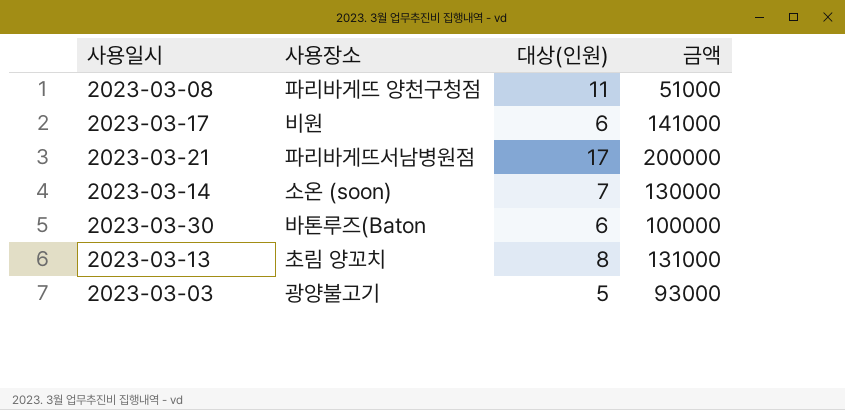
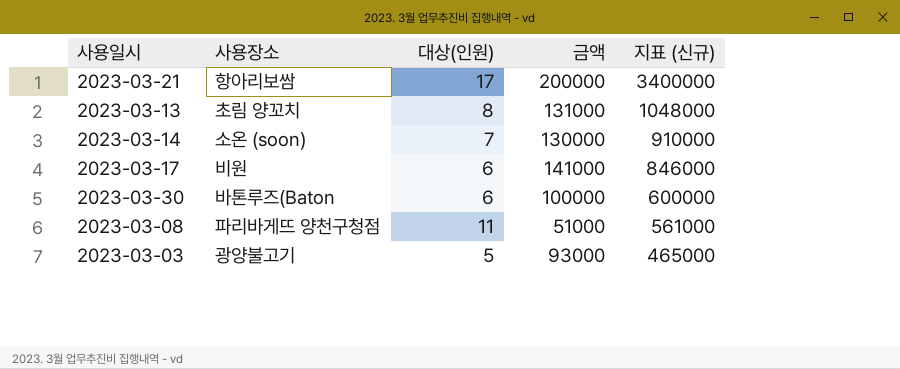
row order: none -> 지표 (신규) descending
column 지표 (신규) | formula: none -> [대상(인원)] * [금액]
2023-03-21 | 사용장소: 파리바게뜨서남병원점 -> 항아리보쌈

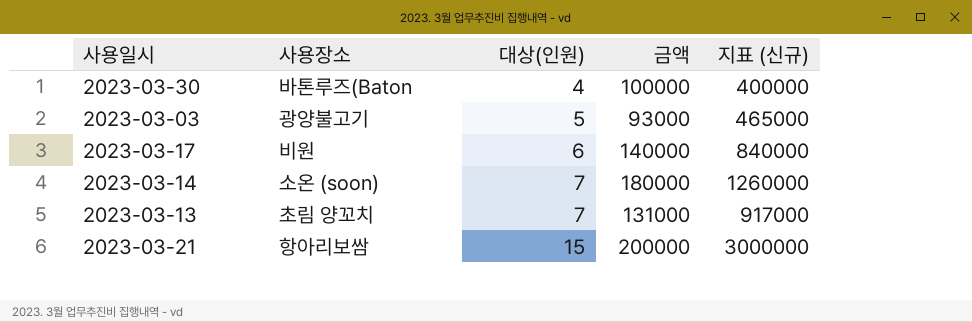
row order: 지표 (신규) descending -> 대상(인원) ascending
row 2023-03-08: 파리바게뜨 양천구청점 | 11 | 51000 | 561000 -> none
2023-03-30 | 대상(인원): 6 -> 4
2023-03-30 | 지표 (신규): 600000 -> 400000
2023-03-17 | 금액: 141000 -> 140000
2023-03-17 | 지표 (신규): 846000 -> 840000
2023-03-14 | 금액: 130000 -> 180000
2023-03-14 | 지표 (신규): 910000 -> 1260000
2023-03-13 | 대상(인원): 8 -> 7
2023-03-13 | 지표 (신규): 1048000 -> 917000
2023-03-21 | 대상(인원): 17 -> 15
2023-03-21 | 지표 (신규): 3400000 -> 3000000

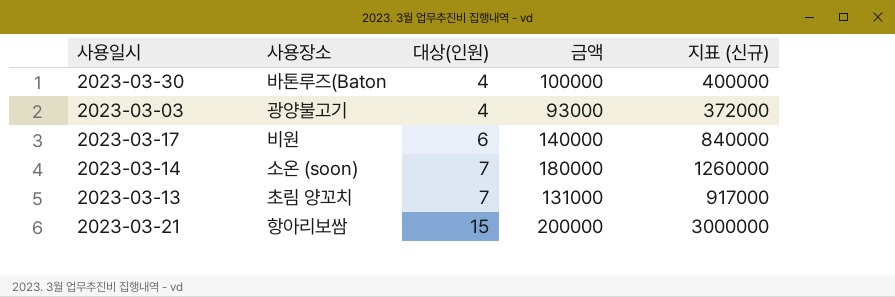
2023-03-03 | 대상(인원): 5 -> 4
2023-03-03 | 지표 (신규): 465000 -> 372000

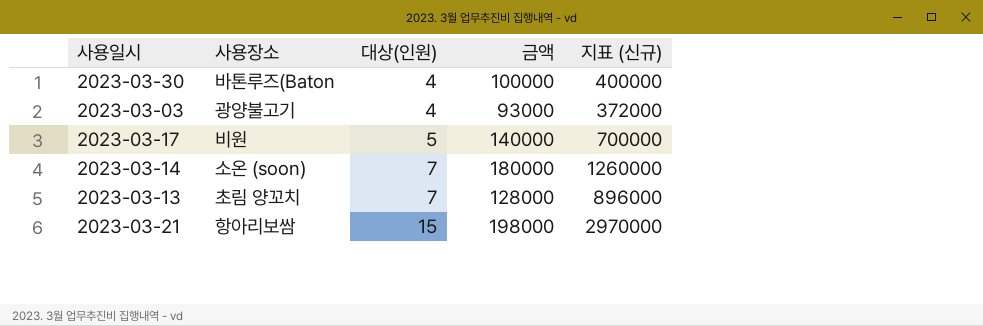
2023-03-17 | 대상(인원): 6 -> 5
2023-03-17 | 지표 (신규): 840000 -> 700000
2023-03-13 | 금액: 131000 -> 128000
2023-03-13 | 지표 (신규): 917000 -> 896000
2023-03-21 | 금액: 200000 -> 198000
2023-03-21 | 지표 (신규): 3000000 -> 2970000

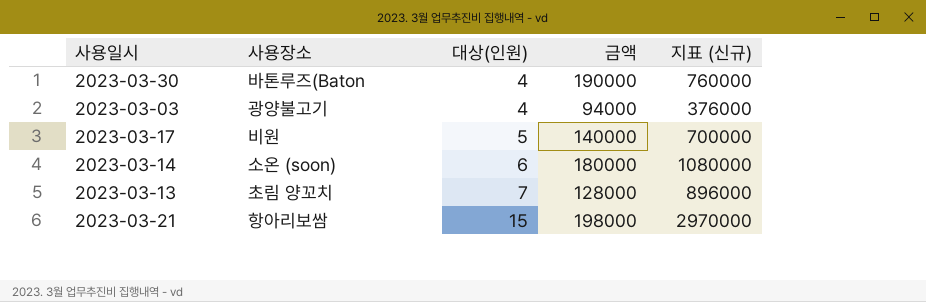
2023-03-30 | 금액: 100000 -> 190000
2023-03-30 | 지표 (신규): 400000 -> 760000
2023-03-03 | 금액: 93000 -> 94000
2023-03-03 | 지표 (신규): 372000 -> 376000
2023-03-14 | 대상(인원): 7 -> 6
2023-03-14 | 지표 (신규): 1260000 -> 1080000

